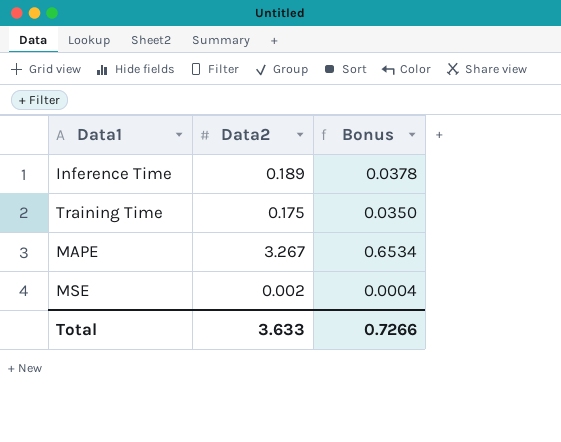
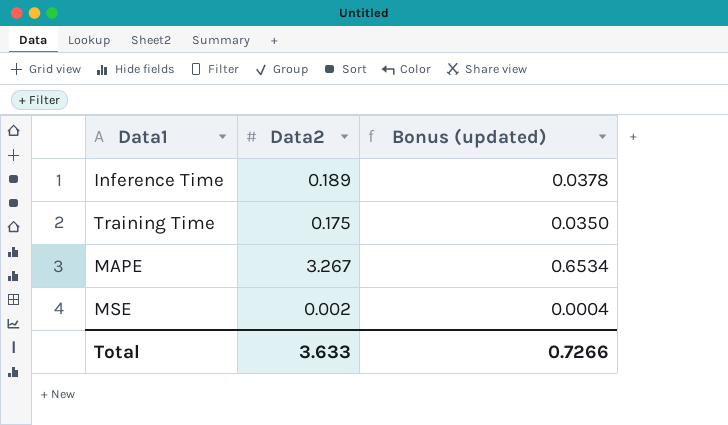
column name: Bonus -> Bonus (updated)

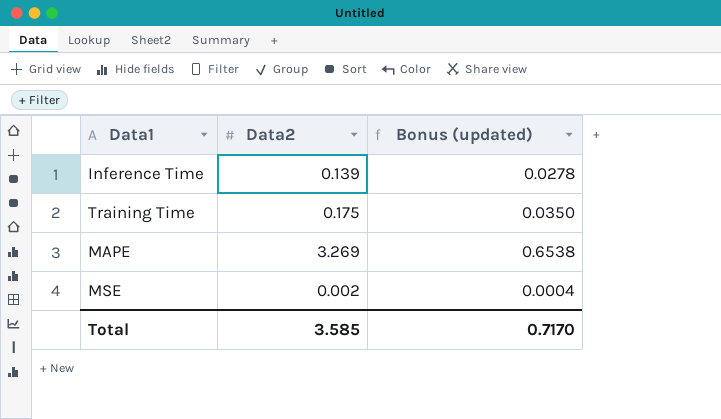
Inference Time | Data2: 0.189 -> 0.139
Inference Time | Bonus (updated): 0.0378 -> 0.0278
MAPE | Data2: 3.267 -> 3.269
MAPE | Bonus (updated): 0.6534 -> 0.6538
Total | Data2: 3.633 -> 3.585
Total | Bonus (updated): 0.7266 -> 0.7170

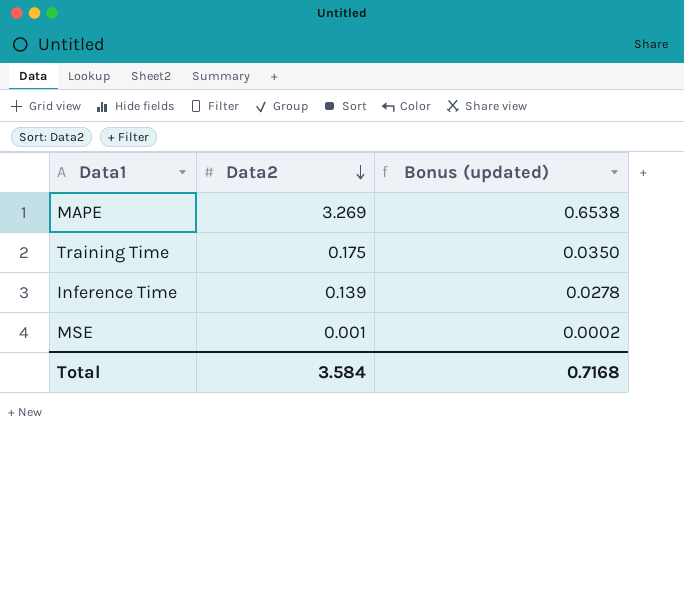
row order: none -> Data2 descending
MSE | Data2: 0.002 -> 0.001
MSE | Bonus (updated): 0.0004 -> 0.0002
Total | Data2: 3.585 -> 3.584
Total | Bonus (updated): 0.7170 -> 0.7168

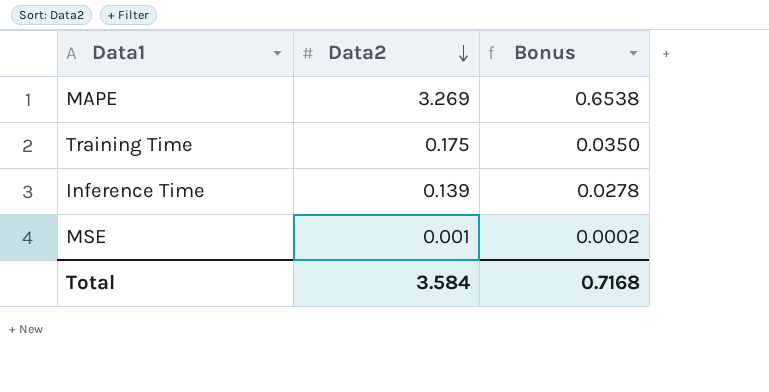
column name: Bonus (updated) -> Bonus

